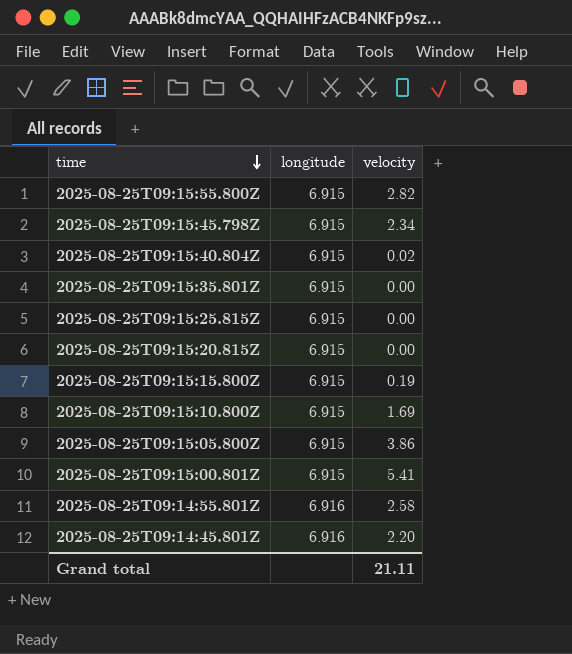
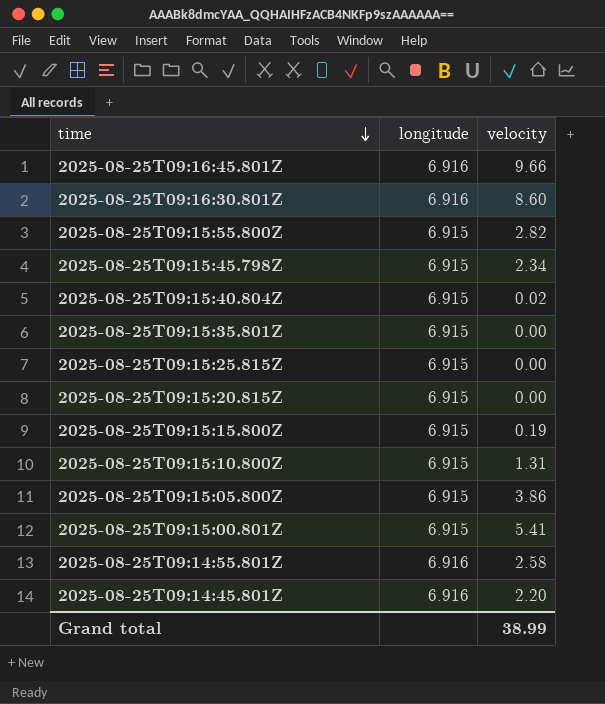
row 2025-08-25T09:16:45.801Z: none -> 6.916 | 9.66
row 2025-08-25T09:16:30.801Z: none -> 6.916 | 8.60
2025-08-25T09:15:10.800Z | velocity: 1.69 -> 1.31
Grand total | velocity: 21.11 -> 38.99

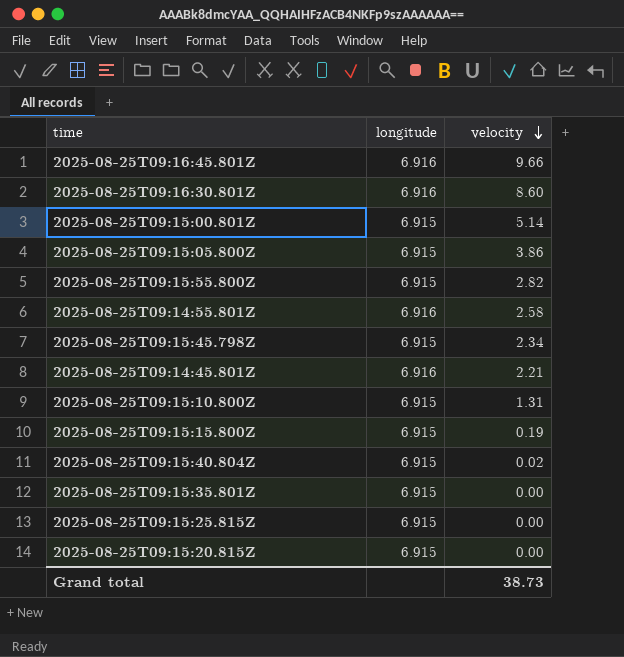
row order: time descending -> velocity descending
2025-08-25T09:15:00.801Z | velocity: 5.41 -> 5.14
2025-08-25T09:14:45.801Z | velocity: 2.20 -> 2.21
Grand total | velocity: 38.99 -> 38.73

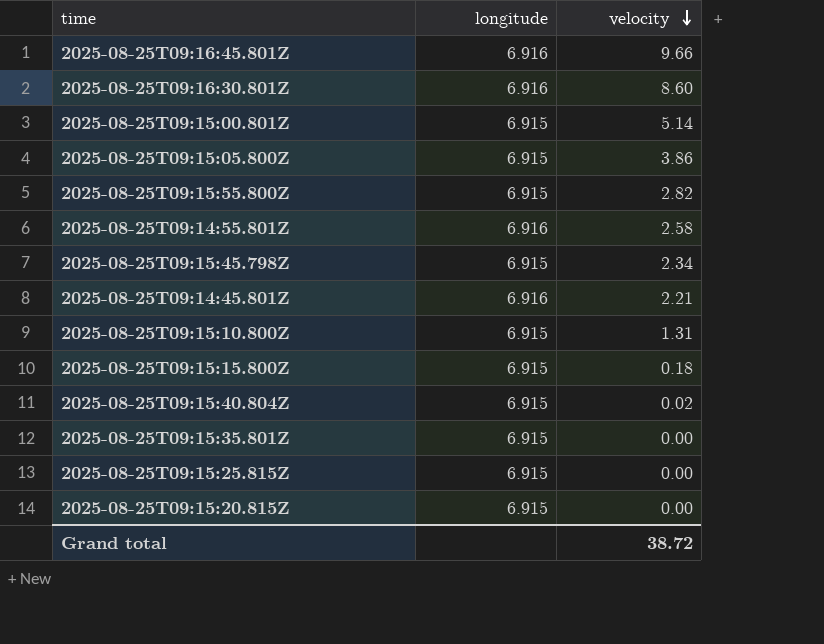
2025-08-25T09:15:15.800Z | velocity: 0.19 -> 0.18
Grand total | velocity: 38.73 -> 38.72

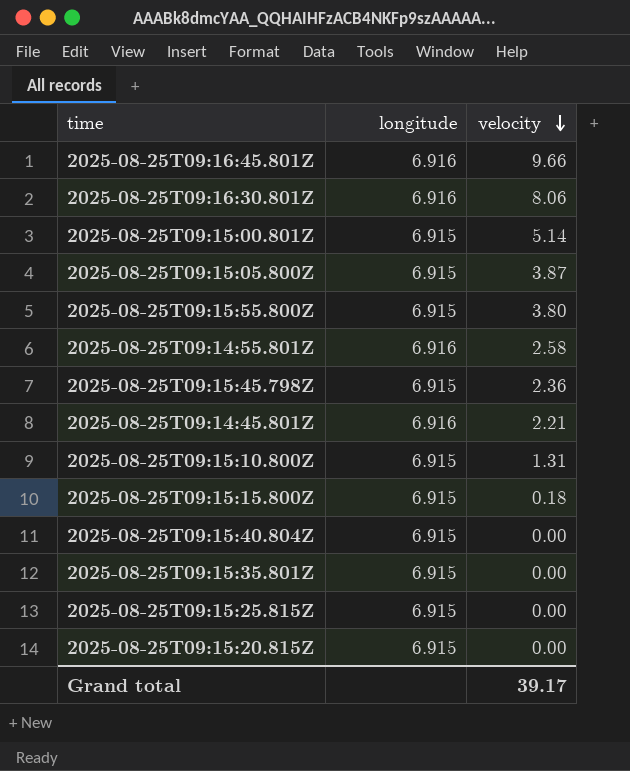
2025-08-25T09:16:30.801Z | velocity: 8.60 -> 8.06
2025-08-25T09:15:05.800Z | velocity: 3.86 -> 3.87
2025-08-25T09:15:55.800Z | velocity: 2.82 -> 3.80
2025-08-25T09:15:45.798Z | velocity: 2.34 -> 2.36
2025-08-25T09:15:40.804Z | velocity: 0.02 -> 0.00
Grand total | velocity: 38.72 -> 39.17

